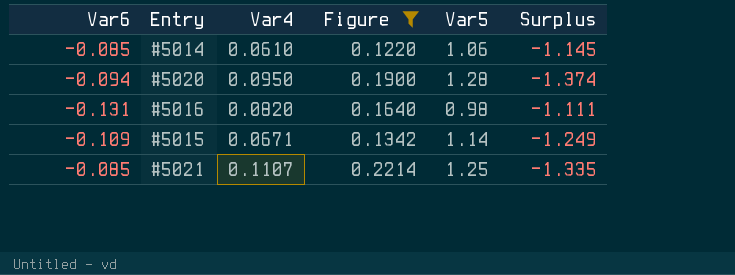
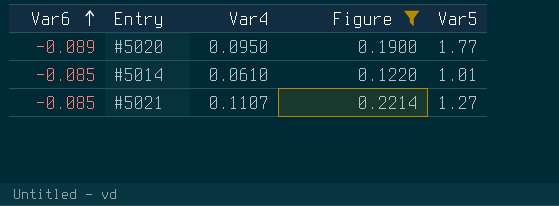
row order: none -> Var6 ascending
column Surplus | formula: [Var6] - [Var5] -> none
row #5016: -0.131 | 0.0820 | 0.1640 | 0.98 | -1.111 -> none
row #5015: -0.109 | 0.0671 | 0.1342 | 1.14 | -1.249 -> none
#5020 | Var6: -0.094 -> -0.089
#5020 | Var5: 1.28 -> 1.77
#5014 | Var5: 1.06 -> 1.01
#5021 | Var5: 1.25 -> 1.27

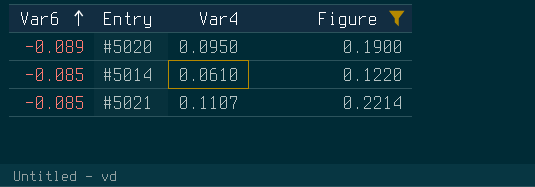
column Var5 | position: 5 -> none

